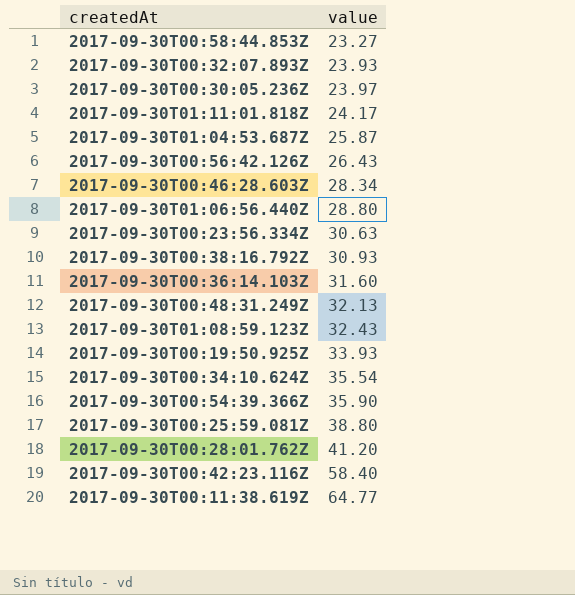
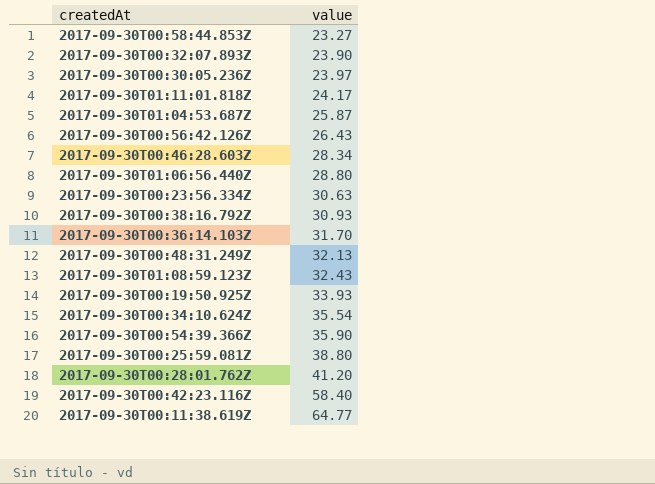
2017-09-30T00:32:07.893Z | value: 23.93 -> 23.90
2017-09-30T00:36:14.103Z | value: 31.60 -> 31.70

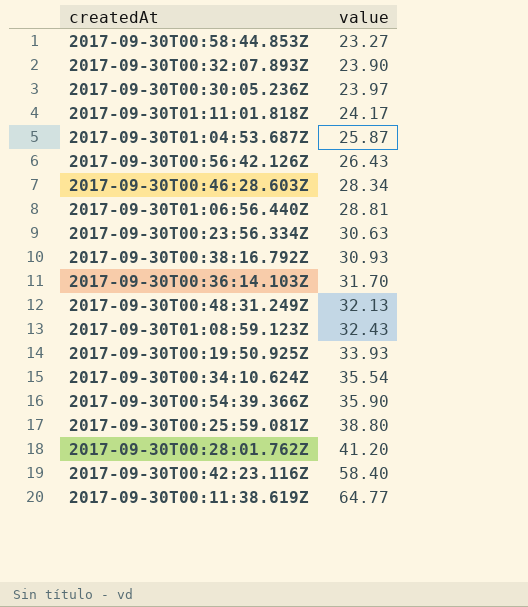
2017-09-30T01:06:56.440Z | value: 28.80 -> 28.81

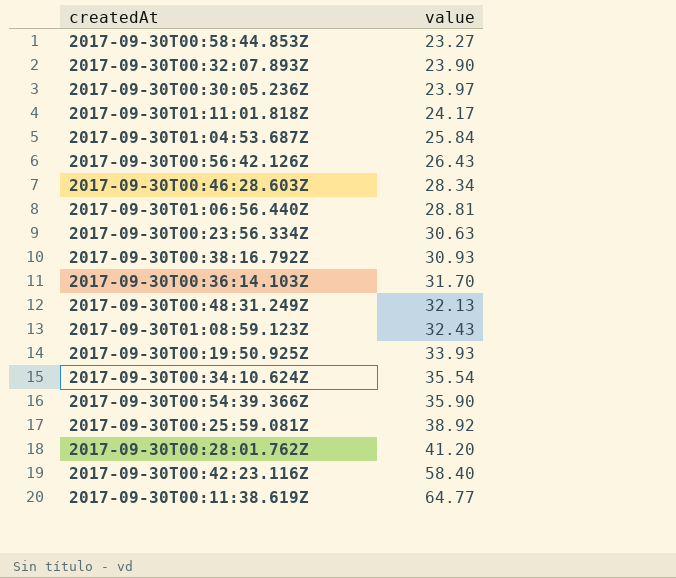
2017-09-30T01:04:53.687Z | value: 25.87 -> 25.84
2017-09-30T00:25:59.081Z | value: 38.80 -> 38.92

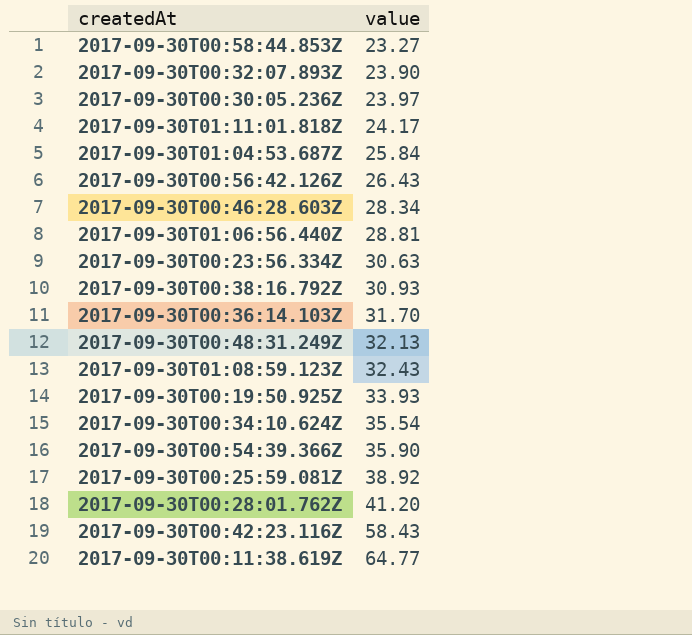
2017-09-30T00:42:23.116Z | value: 58.40 -> 58.43

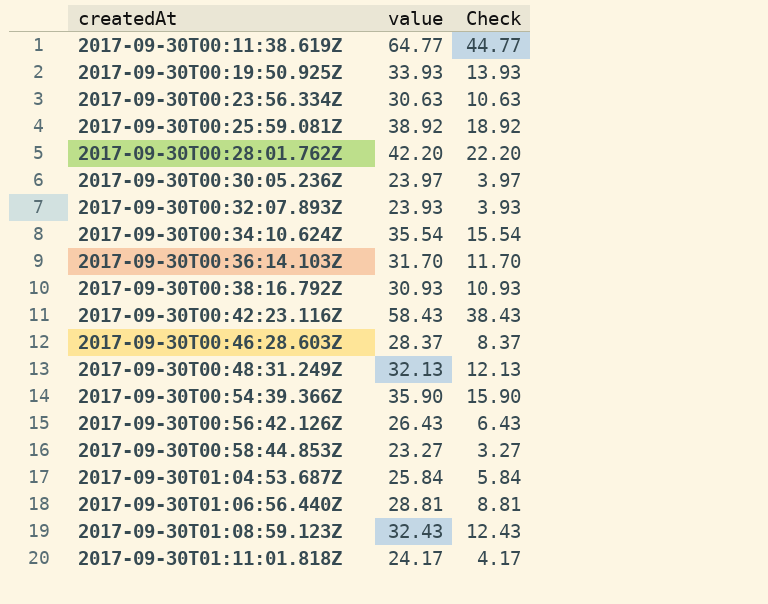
row order: value ascending -> createdAt ascending
column Check | formula: none -> [value] - 20
2017-09-30T00:28:01.762Z | value: 41.20 -> 42.20
2017-09-30T00:32:07.893Z | value: 23.90 -> 23.93
2017-09-30T00:46:28.603Z | value: 28.34 -> 28.37

